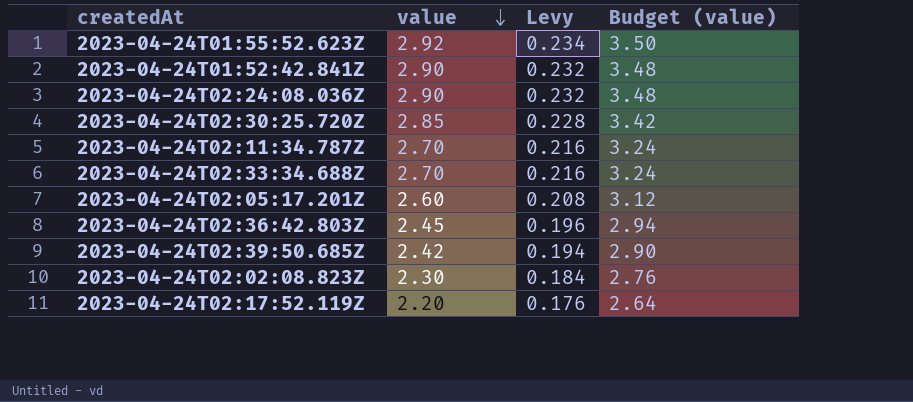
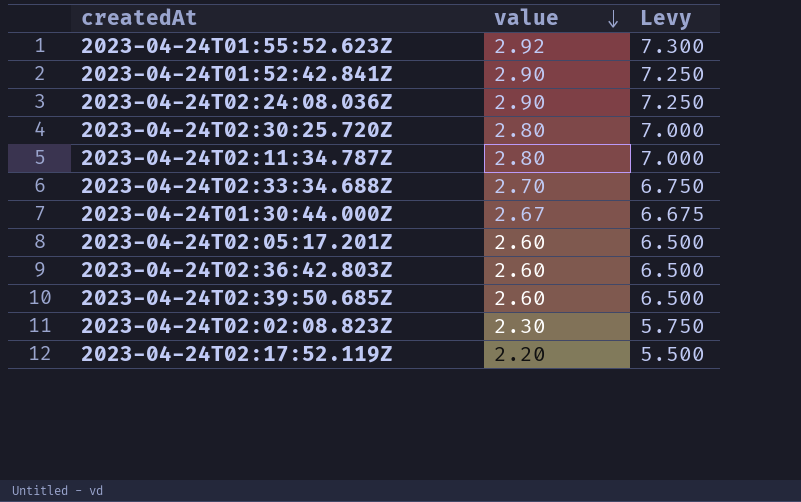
column Budget (value) | formula: [value] * 1.2 -> none
column Levy | formula: [value] * 0.08 -> [value] * 2.5
2023-04-24T02:30:25.720Z | value: 2.85 -> 2.80
2023-04-24T02:11:34.787Z | value: 2.70 -> 2.80
row 2023-04-24T01:30:44.000Z: none -> 2.67 | 6.675
2023-04-24T02:36:42.803Z | value: 2.45 -> 2.60
2023-04-24T02:39:50.685Z | value: 2.42 -> 2.60

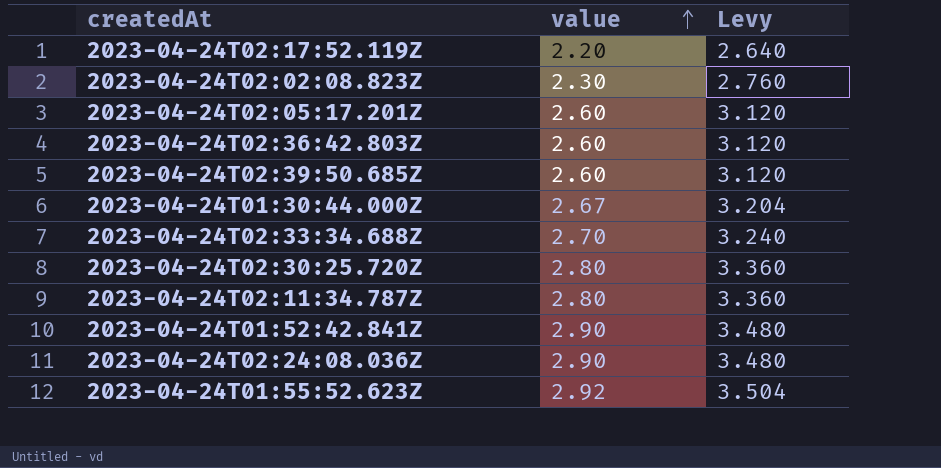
row order: value descending -> value ascending
column Levy | formula: [value] * 2.5 -> [value] * 1.2

